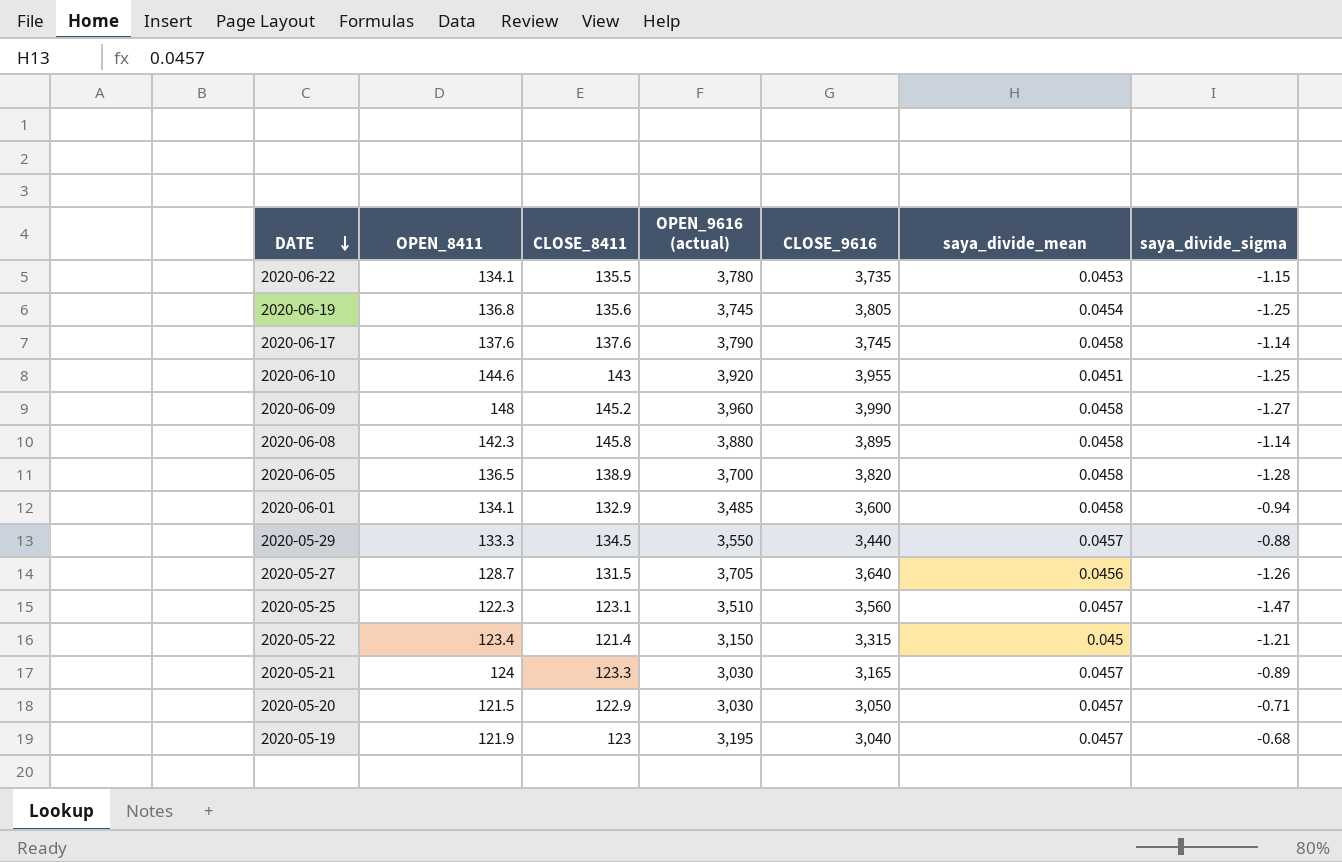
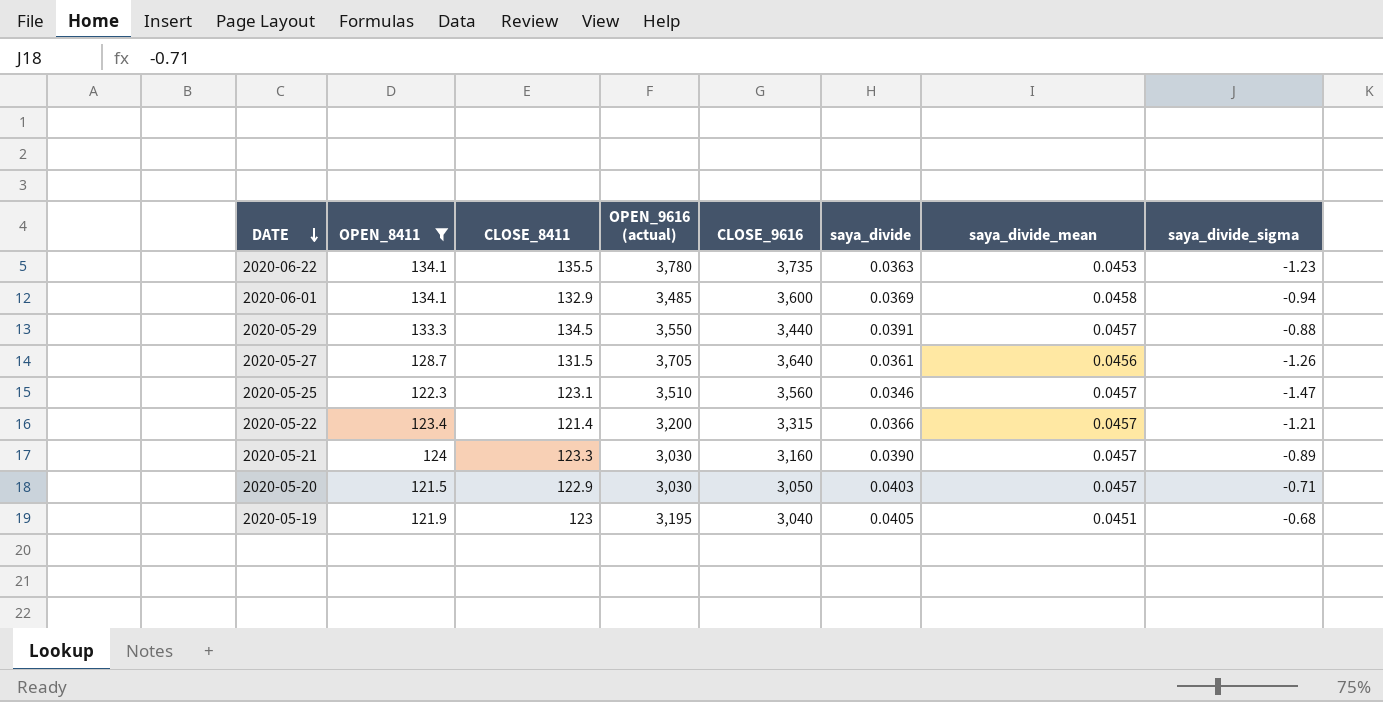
filter: none -> OPEN_8411 <= 134.1
column saya_divide | formula: none -> [CLOSE_8411] / [CLOSE_9616]
2020-06-22 | saya_divide_sigma: -1.15 -> -1.23
2020-05-22 | OPEN_9616 (actual): 3,150 -> 3,200
2020-05-22 | saya_divide_mean: 0.045 -> 0.0457
2020-05-21 | CLOSE_9616: 3,165 -> 3,160
2020-05-19 | saya_divide_mean: 0.0457 -> 0.0451

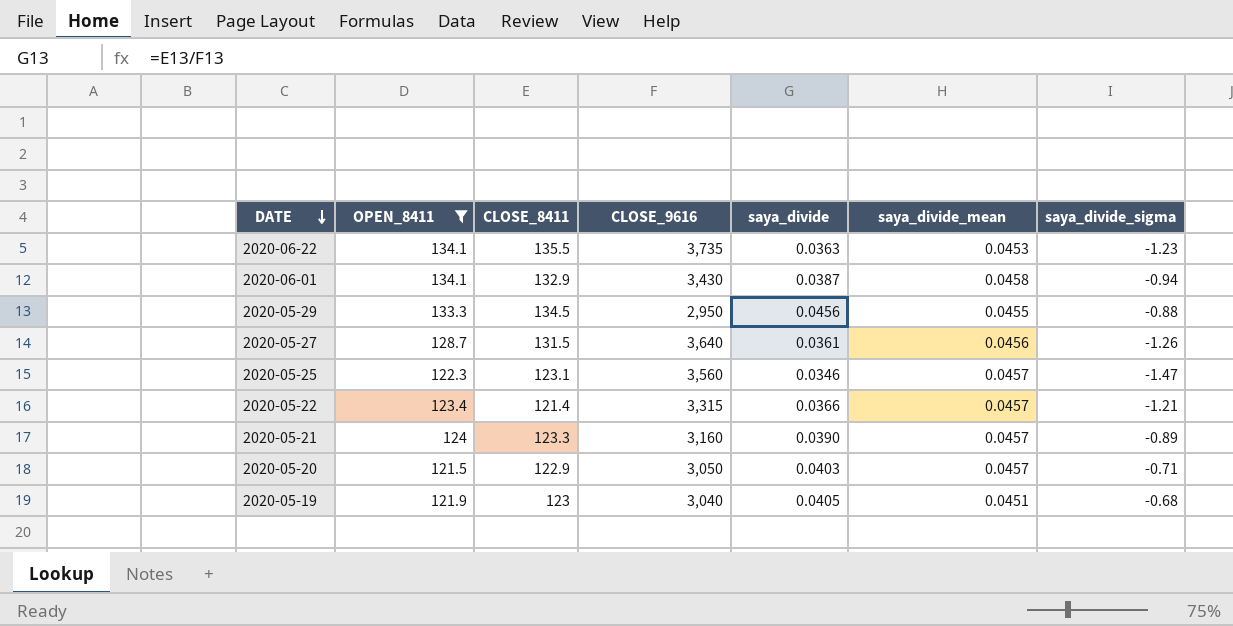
column OPEN_9616 (actual) | position: 4 -> none
2020-06-01 | CLOSE_9616: 3,600 -> 3,430
2020-06-01 | saya_divide: 0.0369 -> 0.0387
2020-05-29 | CLOSE_9616: 3,440 -> 2,950
2020-05-29 | saya_divide: 0.0391 -> 0.0456
2020-05-29 | saya_divide_mean: 0.0457 -> 0.0455

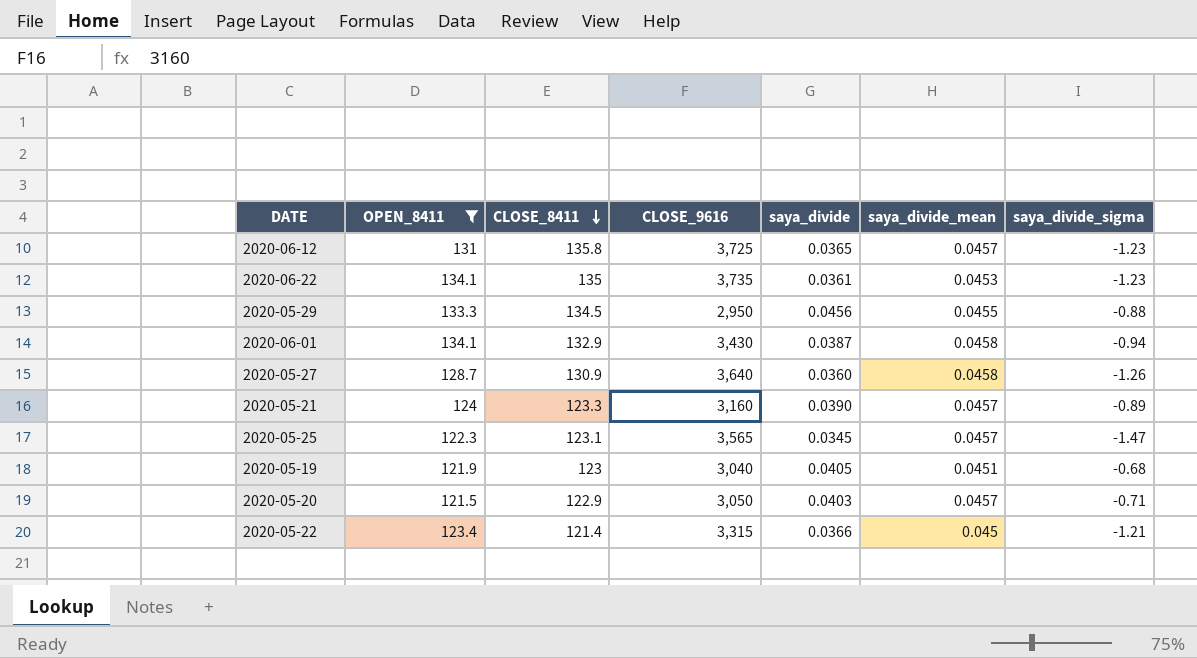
row order: DATE descending -> CLOSE_8411 descending
row 2020-06-12: none -> 131 | 135.8 | 3,725 | 0.0365 | 0.0457 | -1.23
2020-06-22 | CLOSE_8411: 135.5 -> 135
2020-06-22 | saya_divide: 0.0363 -> 0.0361
2020-05-27 | CLOSE_8411: 131.5 -> 130.9
2020-05-27 | saya_divide: 0.0361 -> 0.0360
2020-05-27 | saya_divide_mean: 0.0456 -> 0.0458
2020-05-25 | CLOSE_9616: 3,560 -> 3,565
2020-05-25 | saya_divide: 0.0346 -> 0.0345
2020-05-22 | saya_divide_mean: 0.0457 -> 0.045

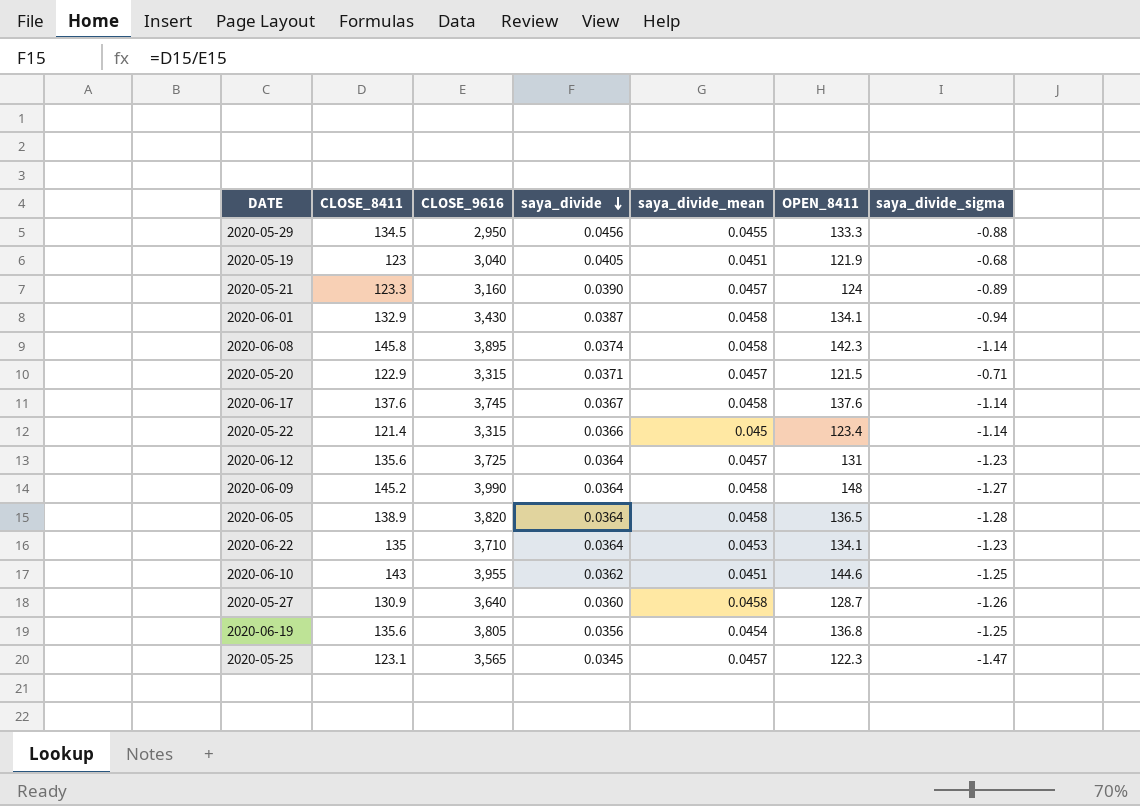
filter: OPEN_8411 <= 134.1 -> none
row order: CLOSE_8411 descending -> saya_divide descending
column OPEN_8411 | position: 2 -> 6
2020-05-20 | CLOSE_9616: 3,050 -> 3,315
2020-05-20 | saya_divide: 0.0403 -> 0.0371
2020-05-22 | saya_divide_sigma: -1.21 -> -1.14
2020-06-12 | CLOSE_8411: 135.8 -> 135.6
2020-06-12 | saya_divide: 0.0365 -> 0.0364
2020-06-22 | CLOSE_9616: 3,735 -> 3,710
2020-06-22 | saya_divide: 0.0361 -> 0.0364

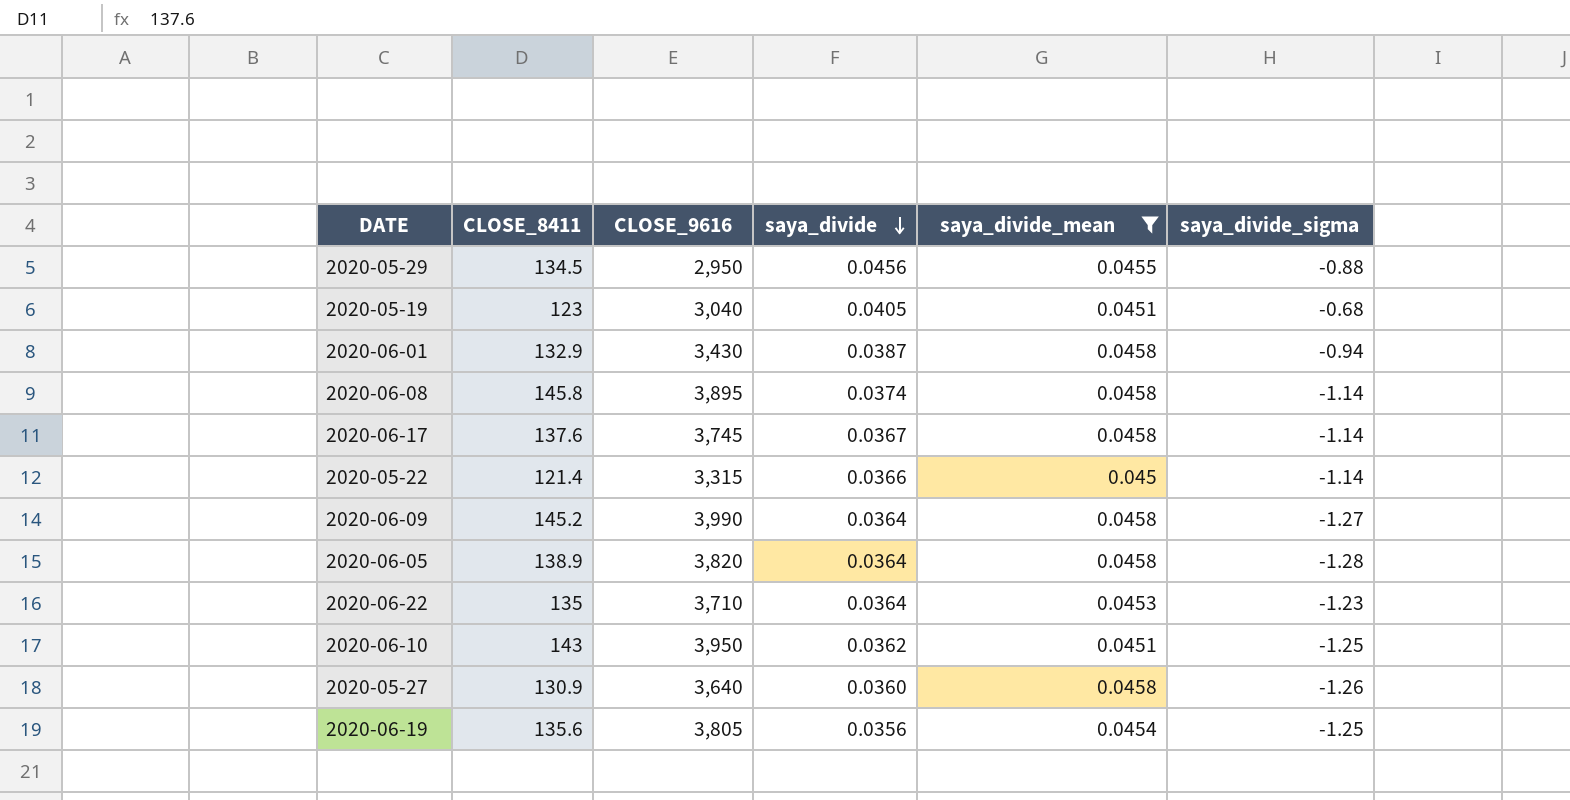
filter: none -> saya_divide_mean != 0.0457
column OPEN_8411 | position: 6 -> none
2020-06-10 | CLOSE_9616: 3,955 -> 3,950

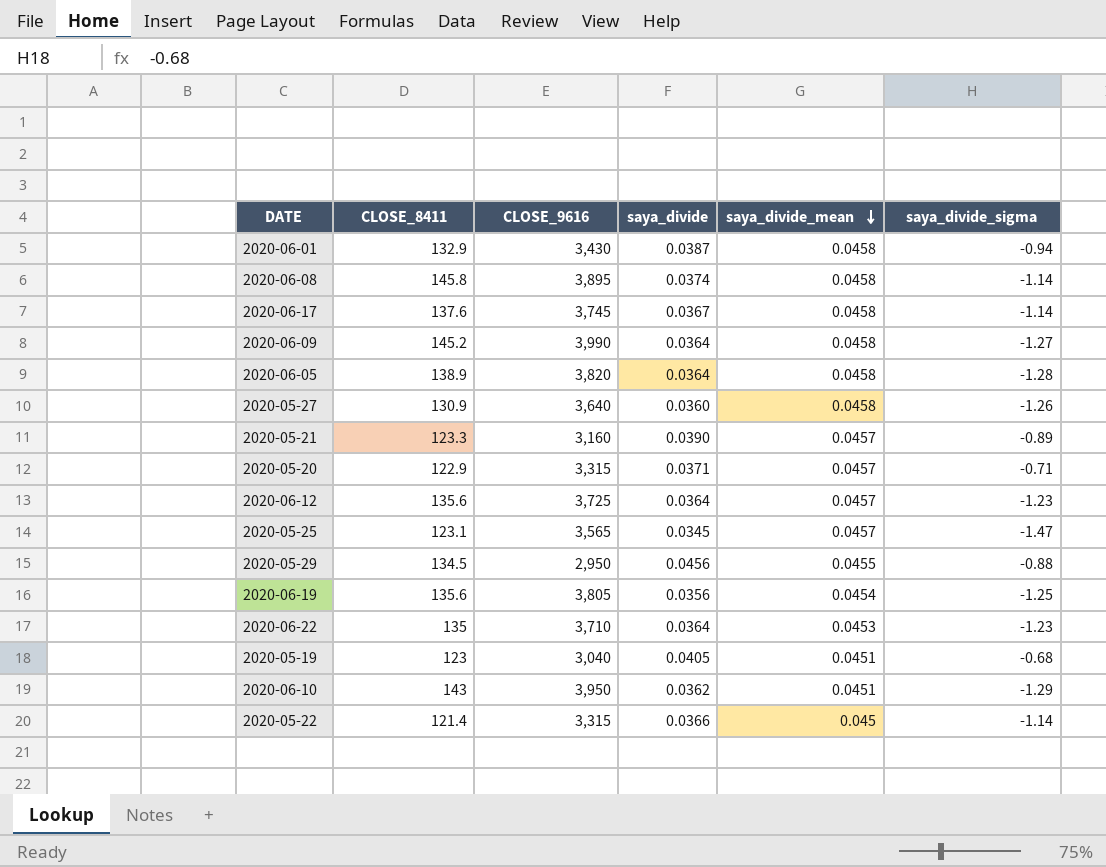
filter: saya_divide_mean != 0.0457 -> none
row order: saya_divide descending -> saya_divide_mean descending
2020-06-10 | saya_divide_sigma: -1.25 -> -1.29

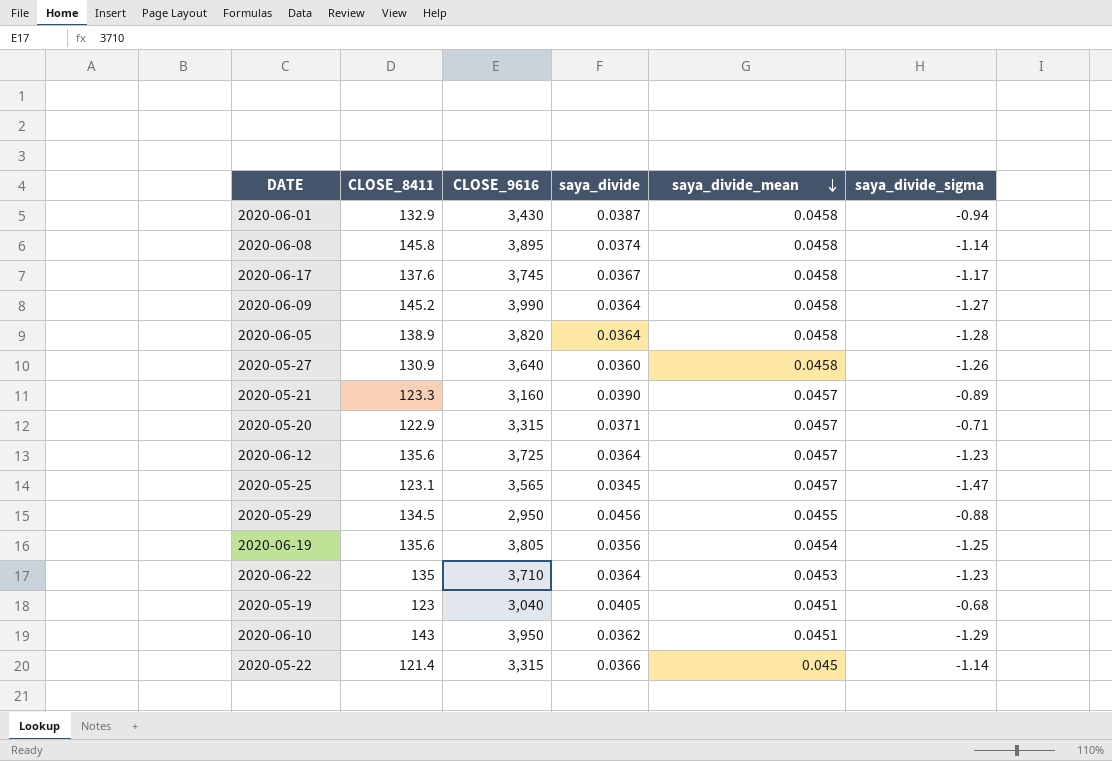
2020-06-17 | saya_divide_sigma: -1.14 -> -1.17

